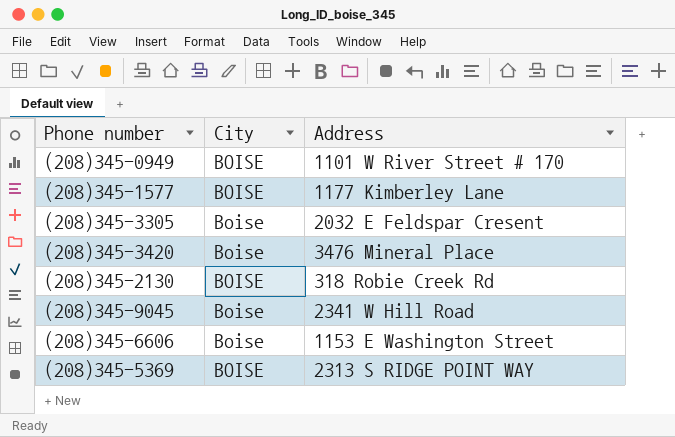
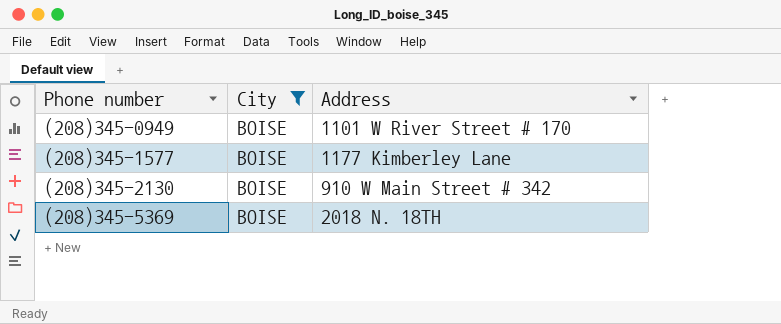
filter: none -> City = BOISE
(208)345-2130 | Address: 318 Robie Creek Rd -> 910 W Main Street # 342
(208)345-5369 | Address: 2313 S RIDGE POINT WAY -> 2018 N. 18TH

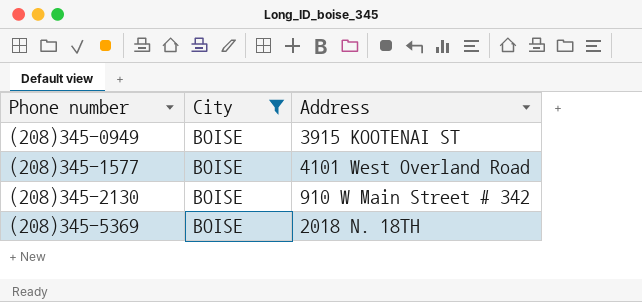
(208)345-0949 | Address: 1101 W River Street # 170 -> 3915 KOOTENAI ST
(208)345-1577 | Address: 1177 Kimberley Lane -> 4101 West Overland Road

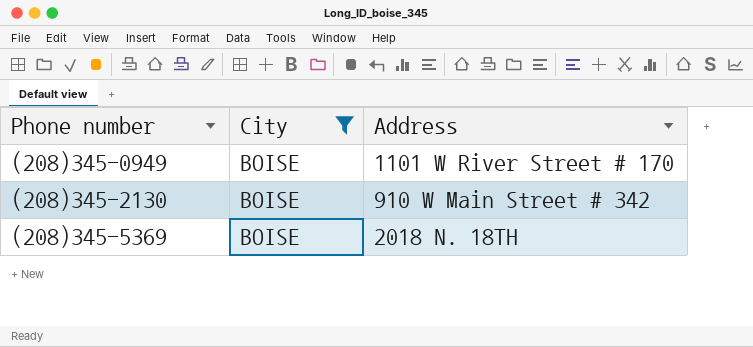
row (208)345-1577: BOISE | 4101 West Overland Road -> none
(208)345-0949 | Address: 3915 KOOTENAI ST -> 1101 W River Street # 170

